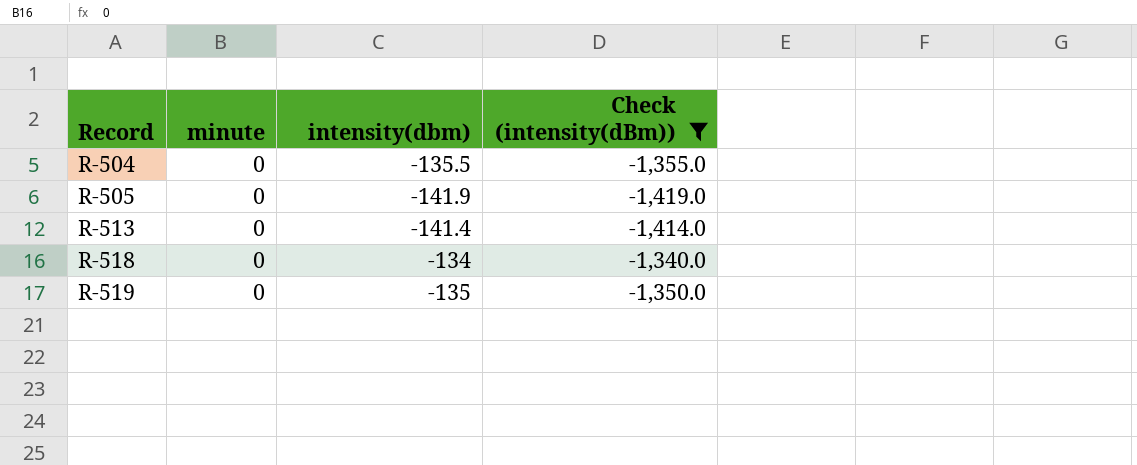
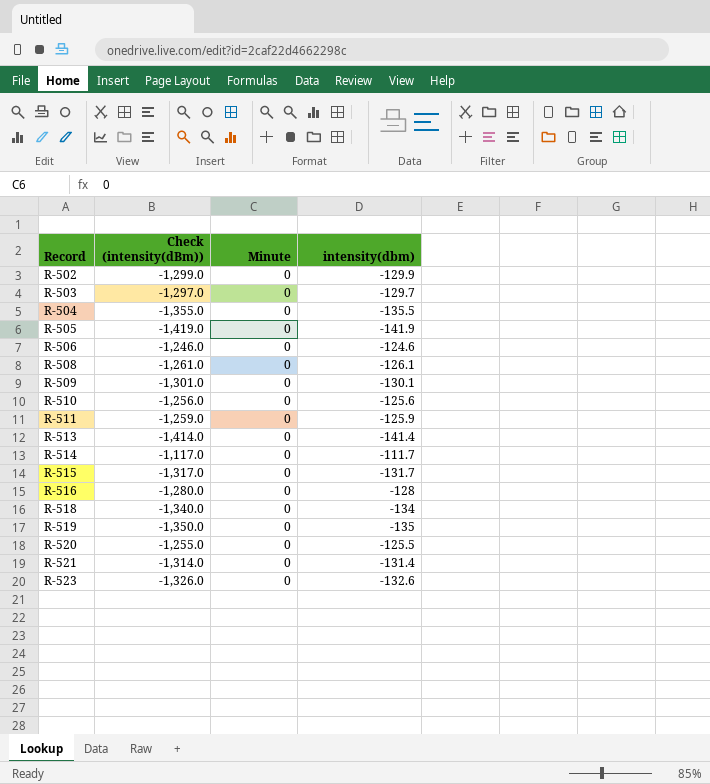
filter: Check (intensity(dBm)) <= -1,340.0 -> none
column Check (intensity(dBm)) | position: 4 -> 2
column name: minute -> Minute

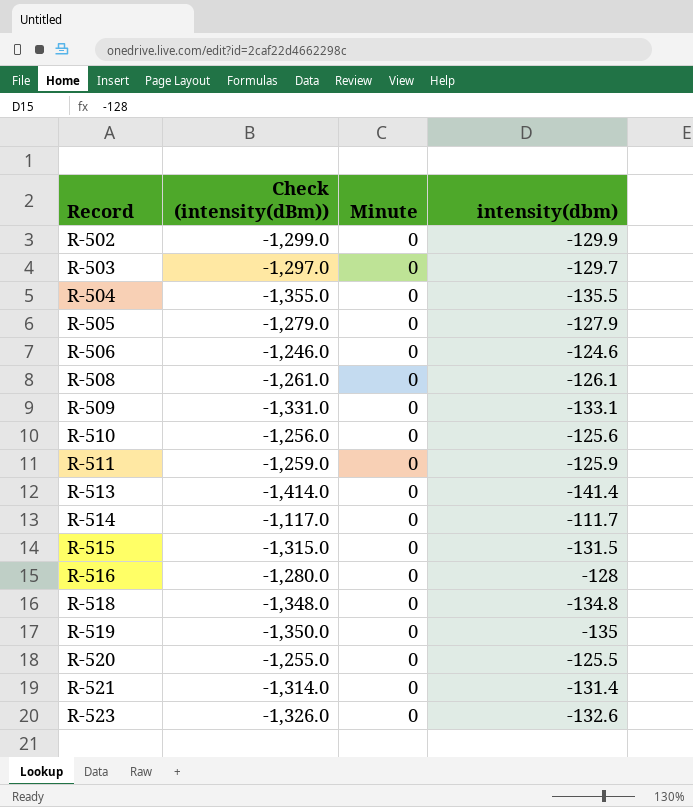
R-505 | Check (intensity(dBm)): -1,419.0 -> -1,279.0
R-505 | intensity(dbm): -141.9 -> -127.9
R-509 | Check (intensity(dBm)): -1,301.0 -> -1,331.0
R-509 | intensity(dbm): -130.1 -> -133.1
R-515 | Check (intensity(dBm)): -1,317.0 -> -1,315.0
R-515 | intensity(dbm): -131.7 -> -131.5
R-518 | Check (intensity(dBm)): -1,340.0 -> -1,348.0
R-518 | intensity(dbm): -134 -> -134.8

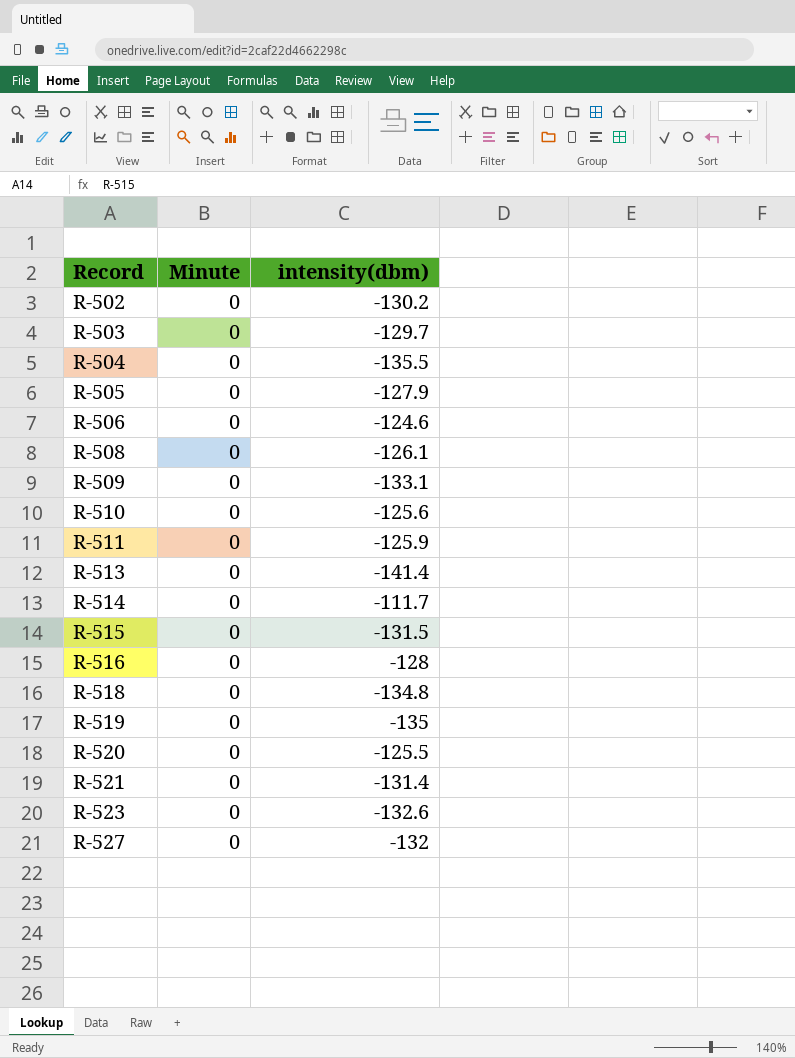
column Check (intensity(dBm)) | formula: [intensity(dbm)] * 10 -> none
R-502 | intensity(dbm): -129.9 -> -130.2
row R-527: none -> 0 | -132

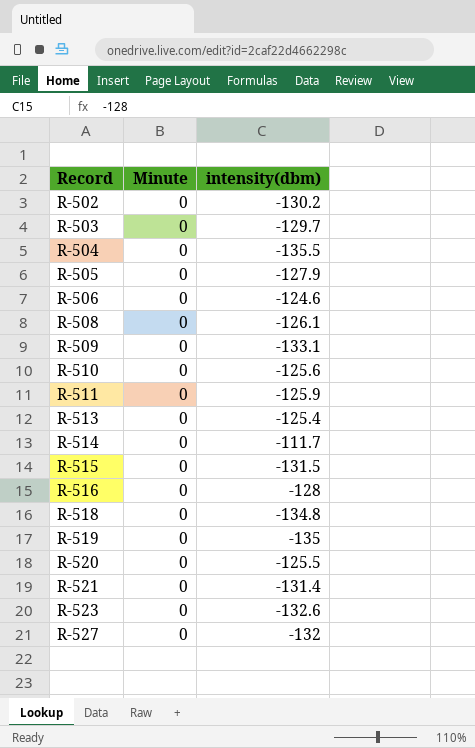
R-513 | intensity(dbm): -141.4 -> -125.4

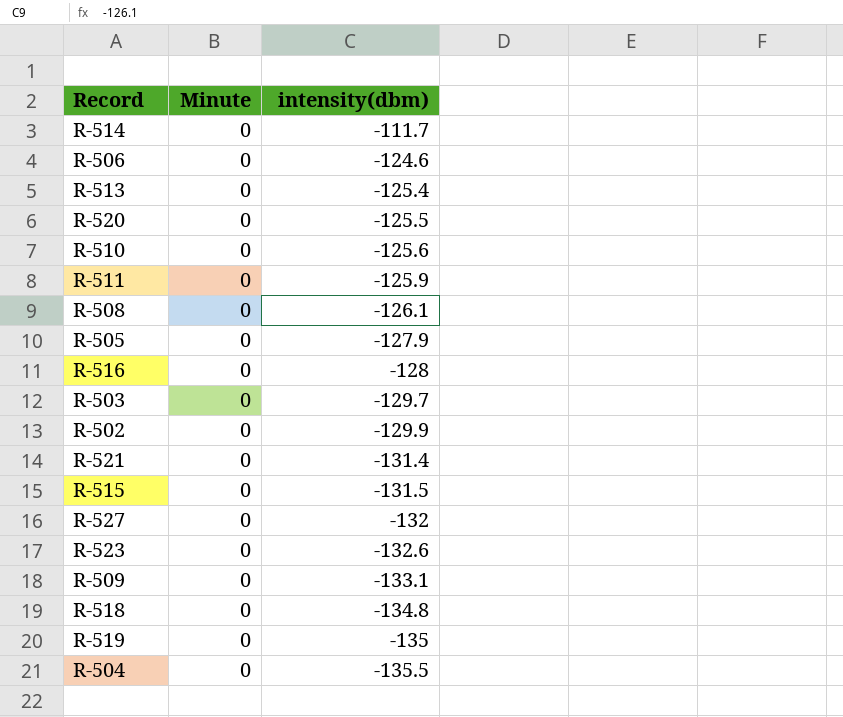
row order: Record ascending -> intensity(dbm) descending
R-502 | intensity(dbm): -130.2 -> -129.9

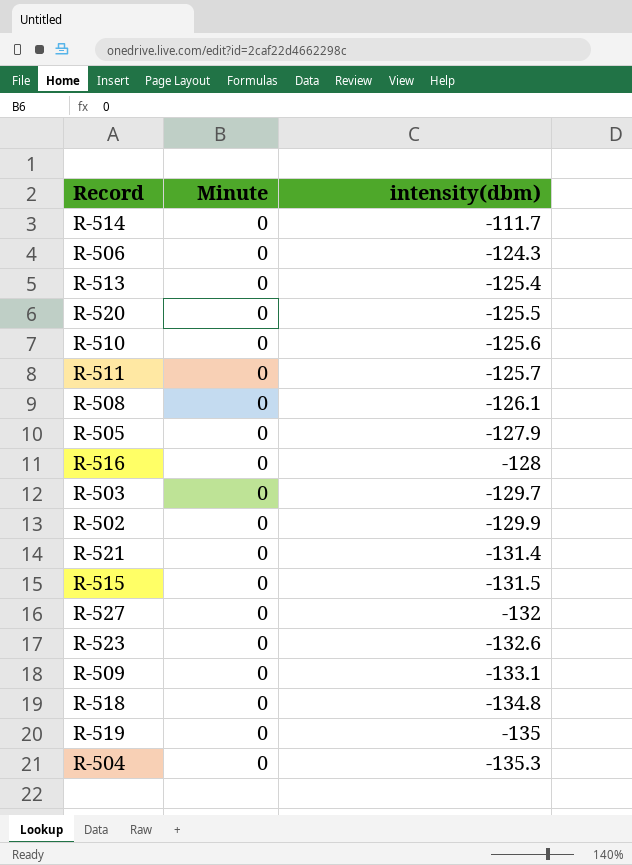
R-506 | intensity(dbm): -124.6 -> -124.3
R-511 | intensity(dbm): -125.9 -> -125.7
R-504 | intensity(dbm): -135.5 -> -135.3

